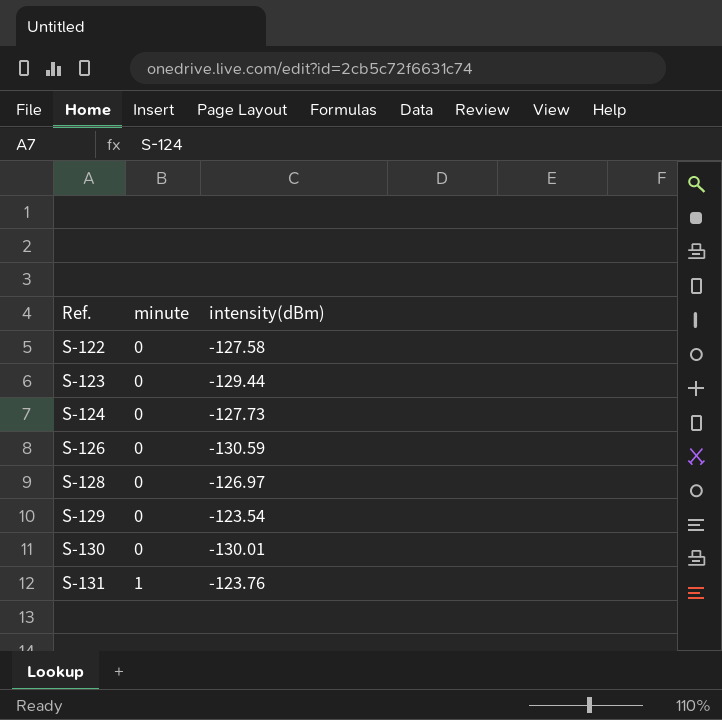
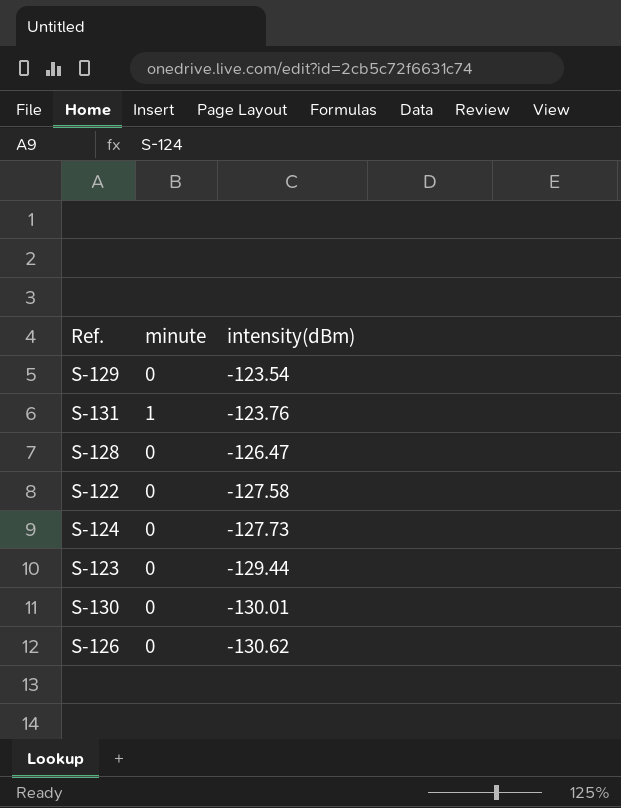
row order: Ref. ascending -> intensity(dBm) descending
S-128 | intensity(dBm): -126.97 -> -126.47
S-126 | intensity(dBm): -130.59 -> -130.62

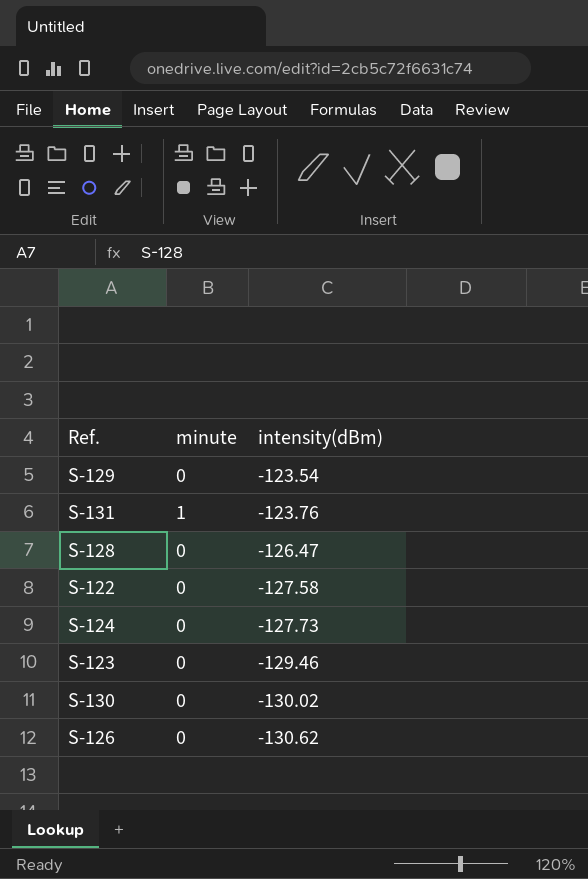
S-123 | intensity(dBm): -129.44 -> -129.46
S-130 | intensity(dBm): -130.01 -> -130.02

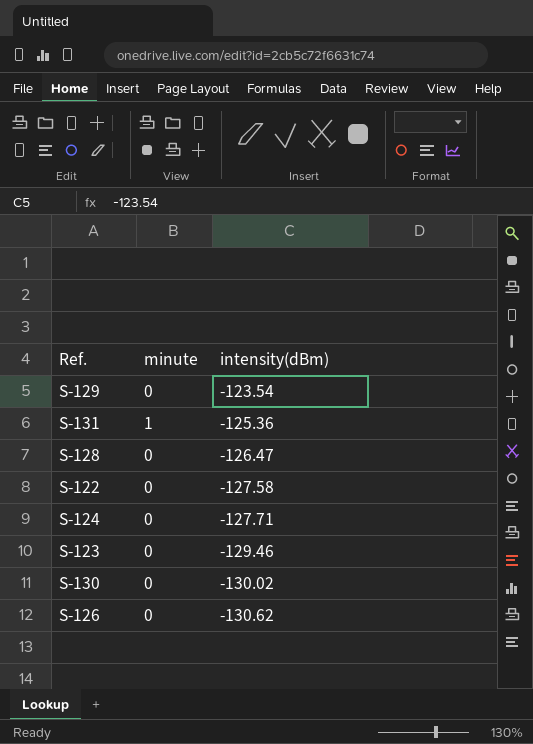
S-131 | intensity(dBm): -123.76 -> -125.36
S-124 | intensity(dBm): -127.73 -> -127.71

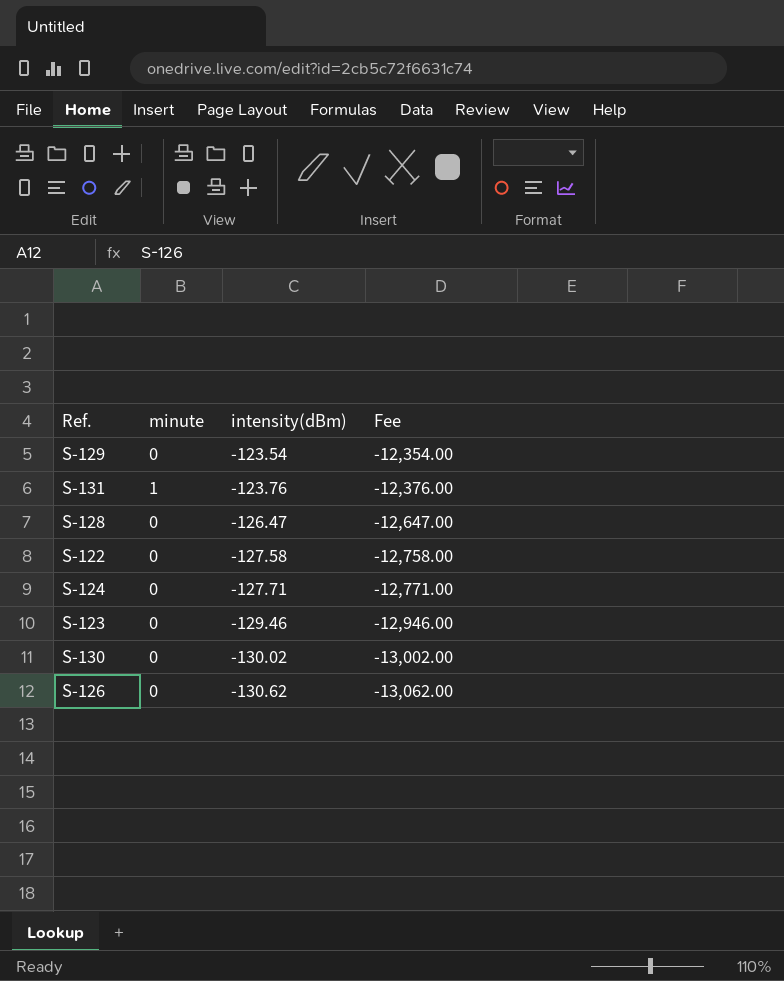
column Fee | formula: none -> [intensity(dBm)] * 100
S-131 | intensity(dBm): -125.36 -> -123.76

